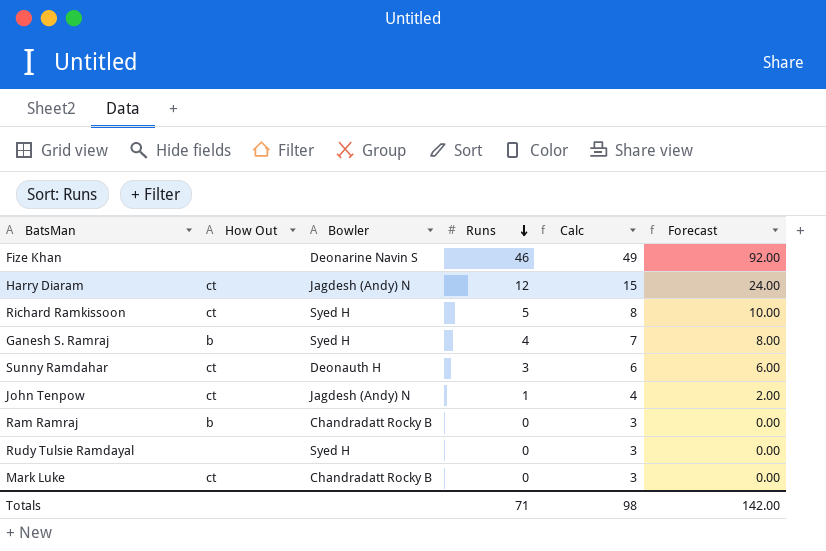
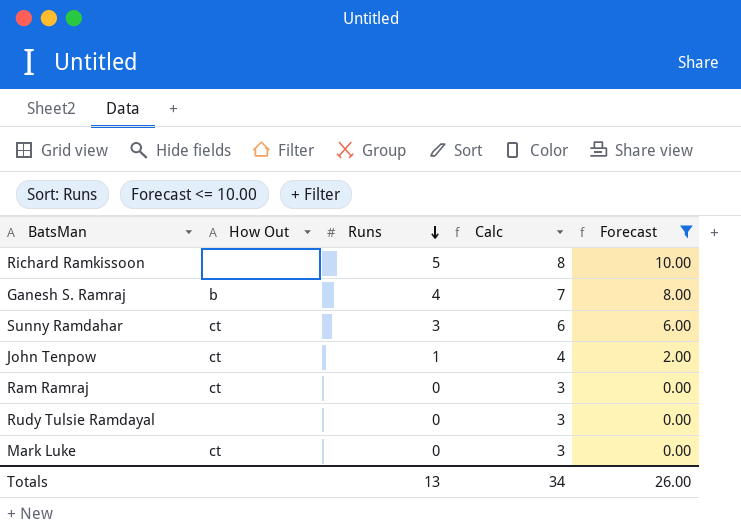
filter: none -> Forecast <= 10.00
column Bowler | position: 3 -> none
Richard Ramkissoon | How Out: ct -> none
Ram Ramraj | How Out: b -> ct
Totals | Runs: 71 -> 13
Totals | Calc: 98 -> 34
Totals | Forecast: 142.00 -> 26.00

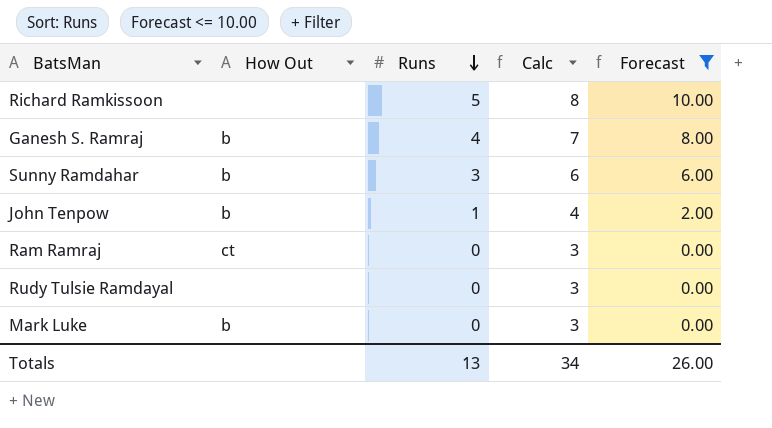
Sunny Ramdahar | How Out: ct -> b
John Tenpow | How Out: ct -> b
Mark Luke | How Out: ct -> b

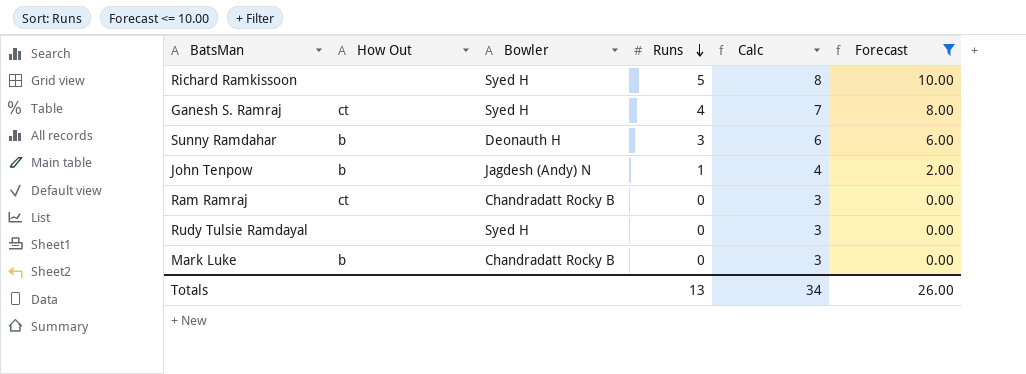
column Bowler | position: none -> 3
Ganesh S. Ramraj | How Out: b -> ct

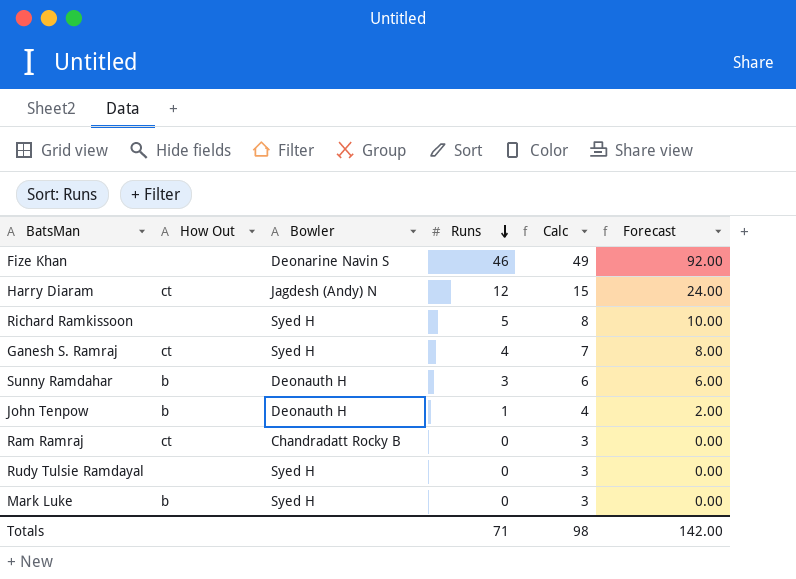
filter: Forecast <= 10.00 -> none
John Tenpow | Bowler: Jagdesh (Andy) N -> Deonauth H
Mark Luke | Bowler: Chandradatt Rocky B -> Syed H
Totals | Runs: 13 -> 71
Totals | Calc: 34 -> 98
Totals | Forecast: 26.00 -> 142.00

